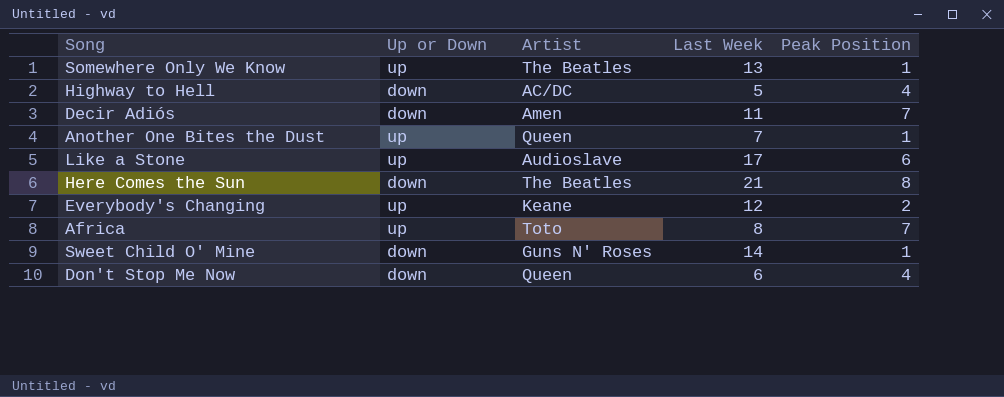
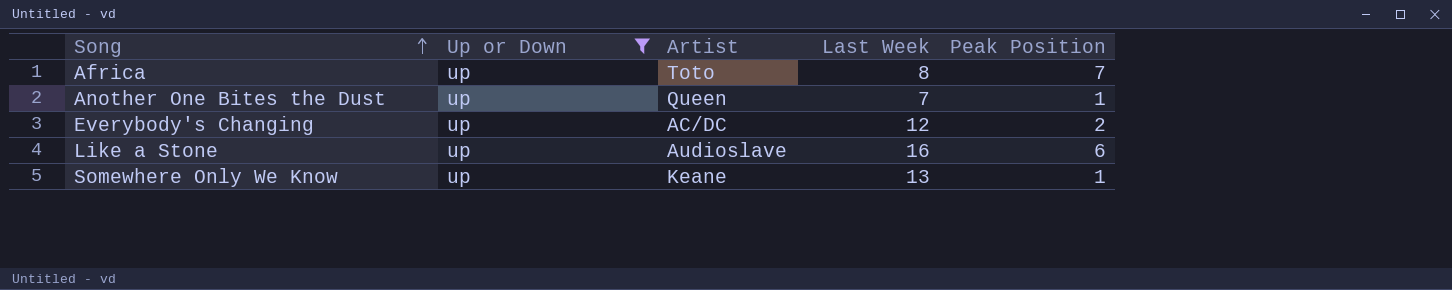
filter: none -> Up or Down = up
row order: none -> Song ascending
Everybody's Changing | Artist: Keane -> AC/DC
Like a Stone | Last Week: 17 -> 16
Somewhere Only We Know | Artist: The Beatles -> Keane

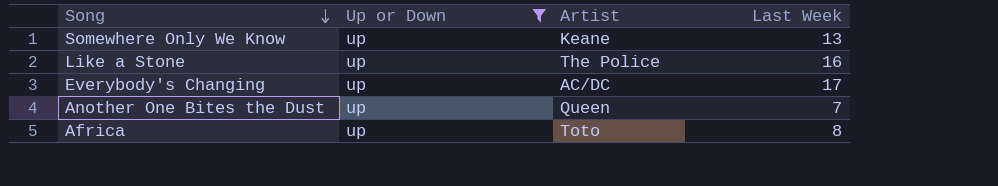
row order: Song ascending -> Song descending
column Peak Position | position: 5 -> none
Like a Stone | Artist: Audioslave -> The Police
Everybody's Changing | Last Week: 12 -> 17

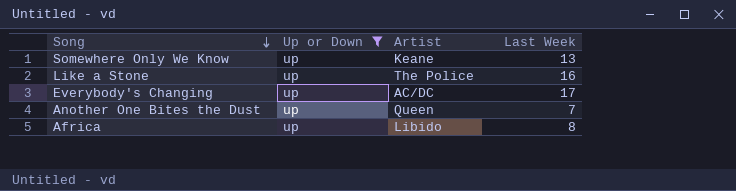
Africa | Artist: Toto -> Libido

